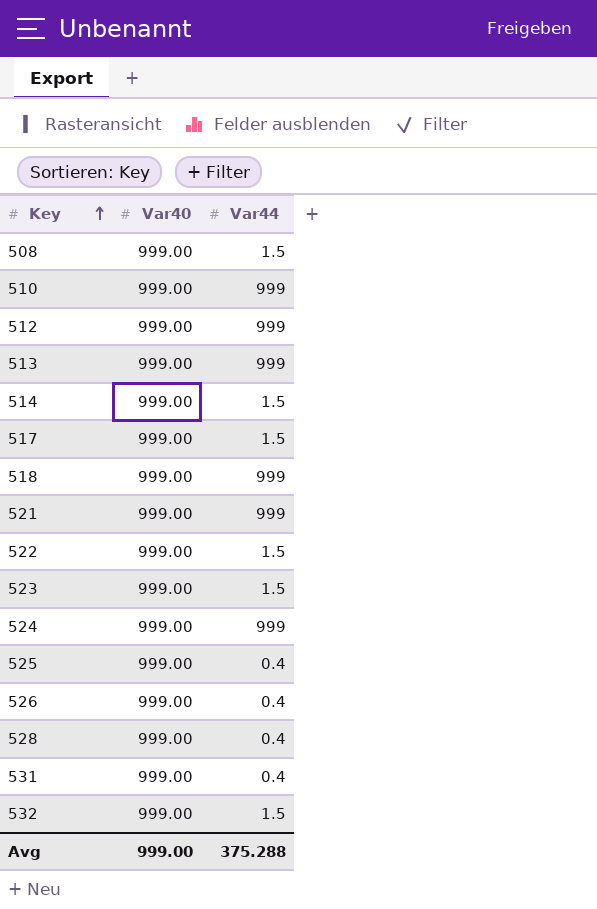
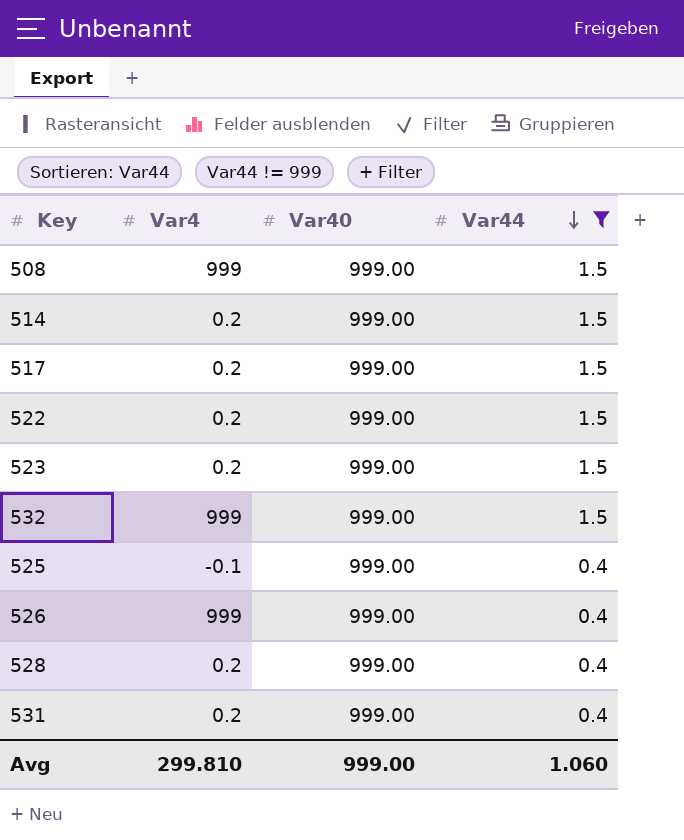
filter: none -> Var44 != 999
row order: Key ascending -> Var44 descending
column Var4 | position: none -> 2
Avg | Var44: 375.288 -> 1.060

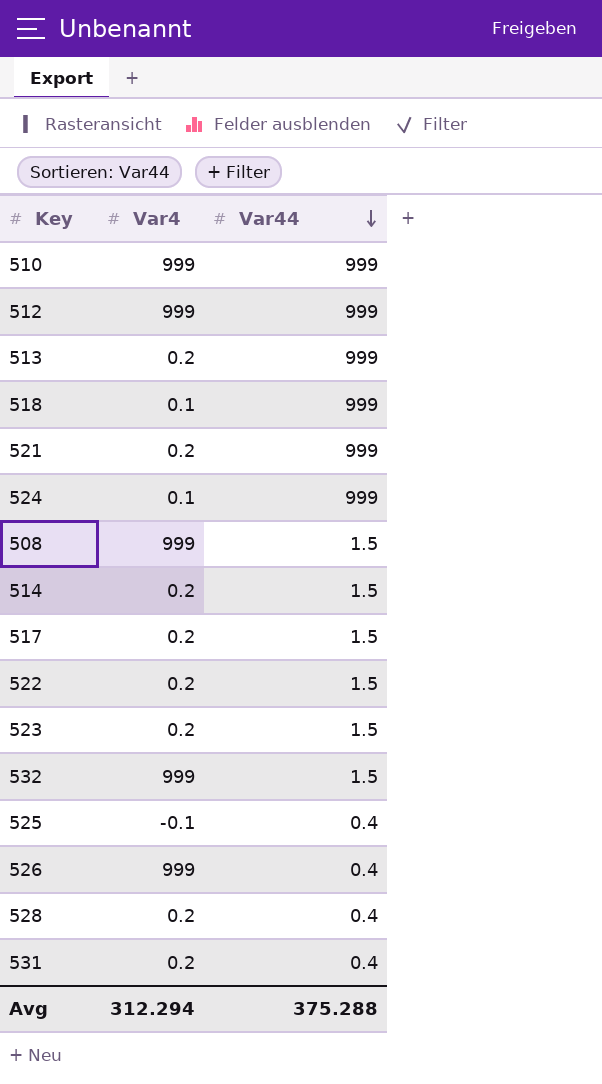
filter: Var44 != 999 -> none
column Var40 | position: 3 -> none
Avg | Var4: 299.810 -> 312.294
Avg | Var44: 1.060 -> 375.288

